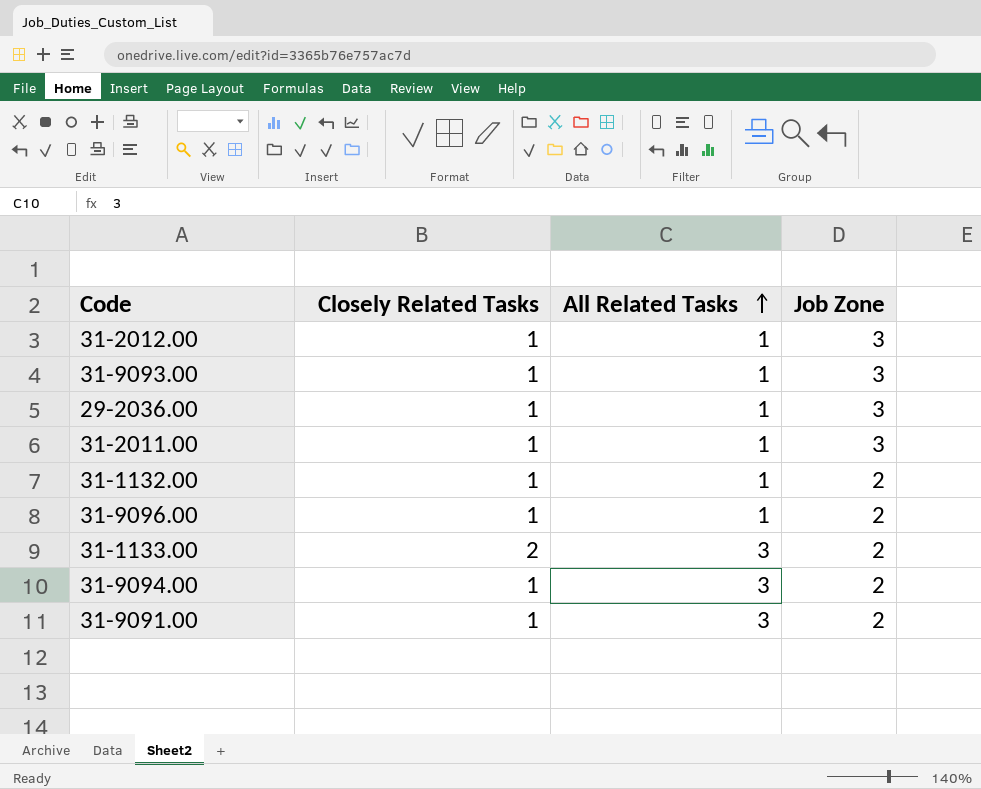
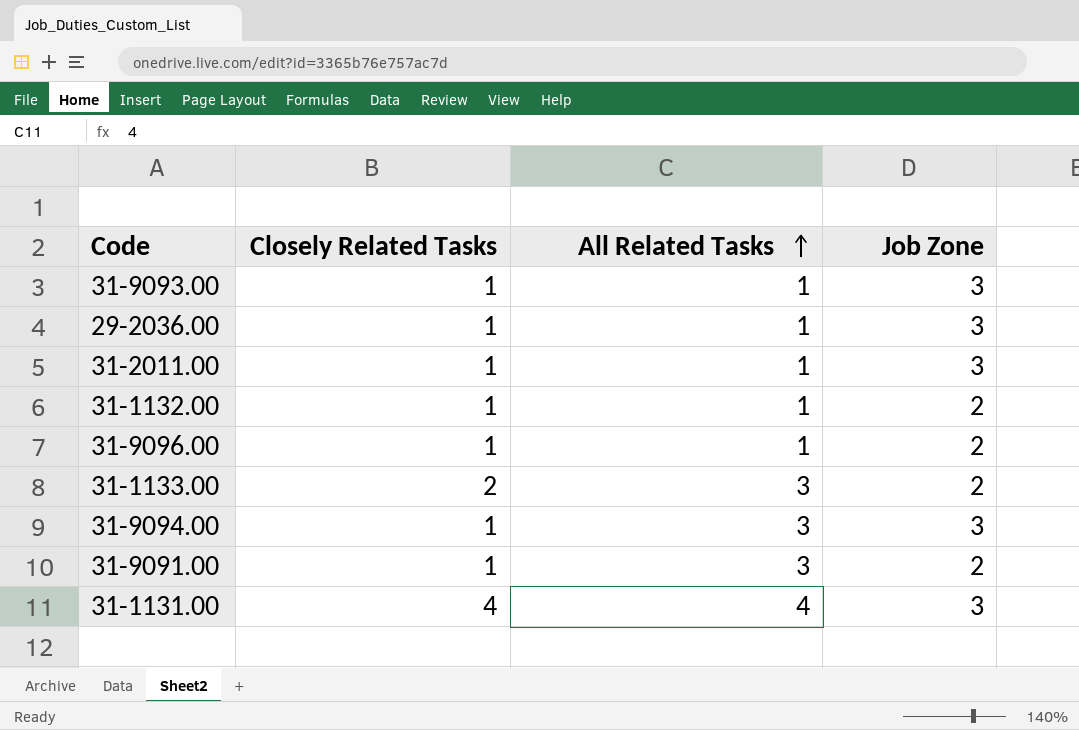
row 31-2012.00: 1 | 1 | 3 -> none
31-9094.00 | Job Zone: 2 -> 3
row 31-1131.00: none -> 4 | 4 | 3

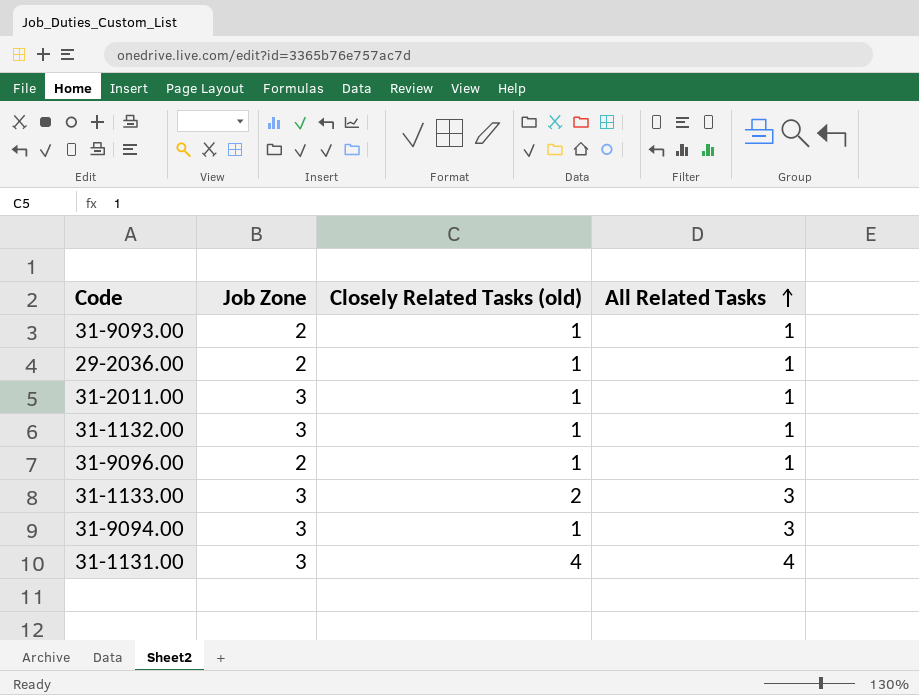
column Job Zone | position: 4 -> 2
column name: Closely Related Tasks -> Closely Related Tasks (old)
row 31-9091.00: 1 | 3 | 2 -> none
31-9093.00 | Job Zone: 3 -> 2
29-2036.00 | Job Zone: 3 -> 2
31-1132.00 | Job Zone: 2 -> 3
31-1133.00 | Job Zone: 2 -> 3

